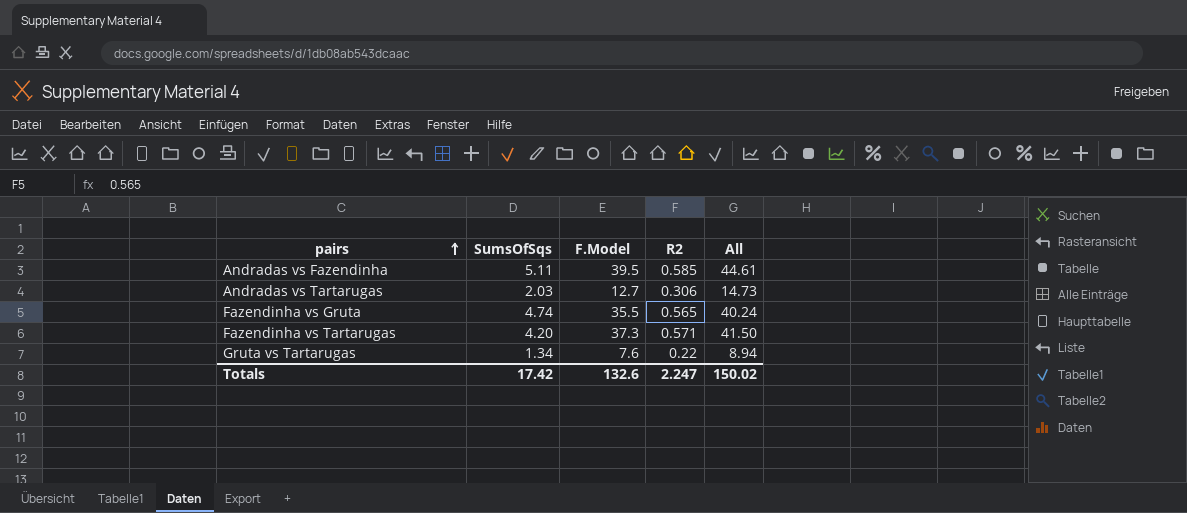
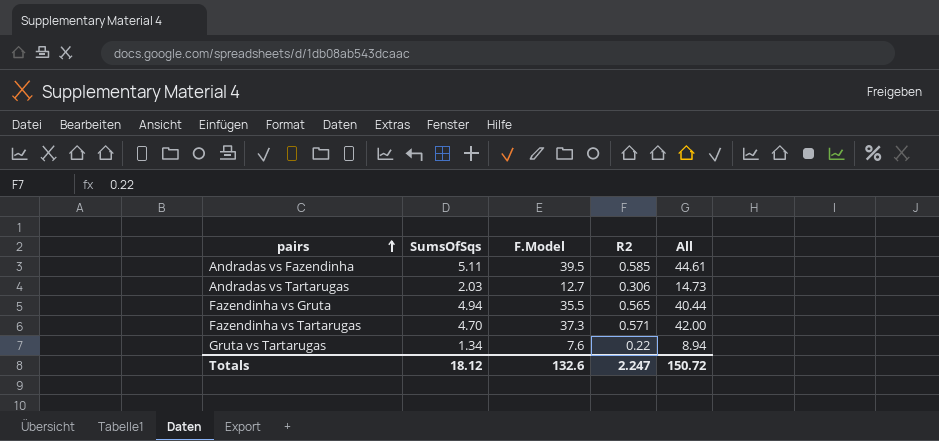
Fazendinha vs Gruta | SumsOfSqs: 4.74 -> 4.94
Fazendinha vs Gruta | All: 40.24 -> 40.44
Fazendinha vs Tartarugas | SumsOfSqs: 4.20 -> 4.70
Fazendinha vs Tartarugas | All: 41.50 -> 42.00
Totals | SumsOfSqs: 17.42 -> 18.12
Totals | All: 150.02 -> 150.72

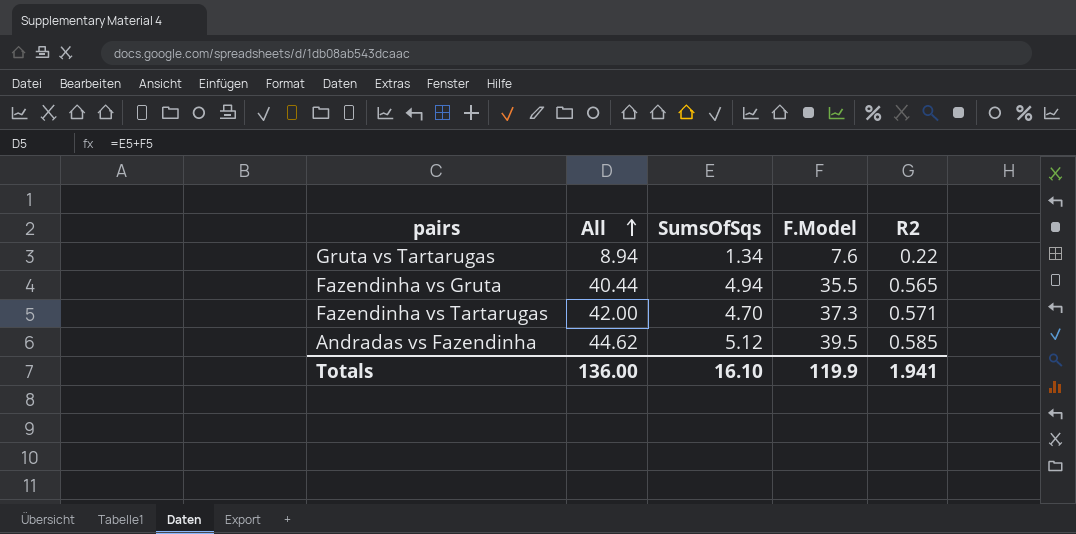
row order: pairs ascending -> All ascending
column All | position: 5 -> 2
row Andradas vs Tartarugas: 2.03 | 12.7 | 0.306 | 14.73 -> none
Andradas vs Fazendinha | All: 44.61 -> 44.62
Andradas vs Fazendinha | SumsOfSqs: 5.11 -> 5.12
Totals | All: 150.72 -> 136.00
Totals | SumsOfSqs: 18.12 -> 16.10
Totals | F.Model: 132.6 -> 119.9
Totals | R2: 2.247 -> 1.941

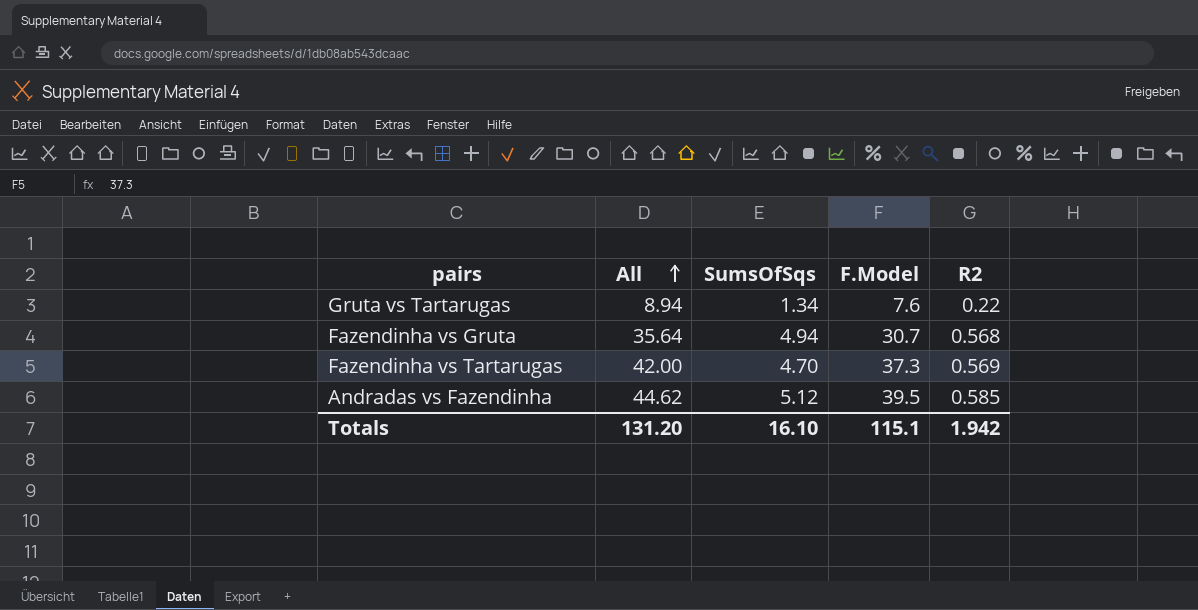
Fazendinha vs Gruta | All: 40.44 -> 35.64
Fazendinha vs Gruta | F.Model: 35.5 -> 30.7
Fazendinha vs Gruta | R2: 0.565 -> 0.568
Fazendinha vs Tartarugas | R2: 0.571 -> 0.569
Totals | All: 136.00 -> 131.20
Totals | F.Model: 119.9 -> 115.1
Totals | R2: 1.941 -> 1.942

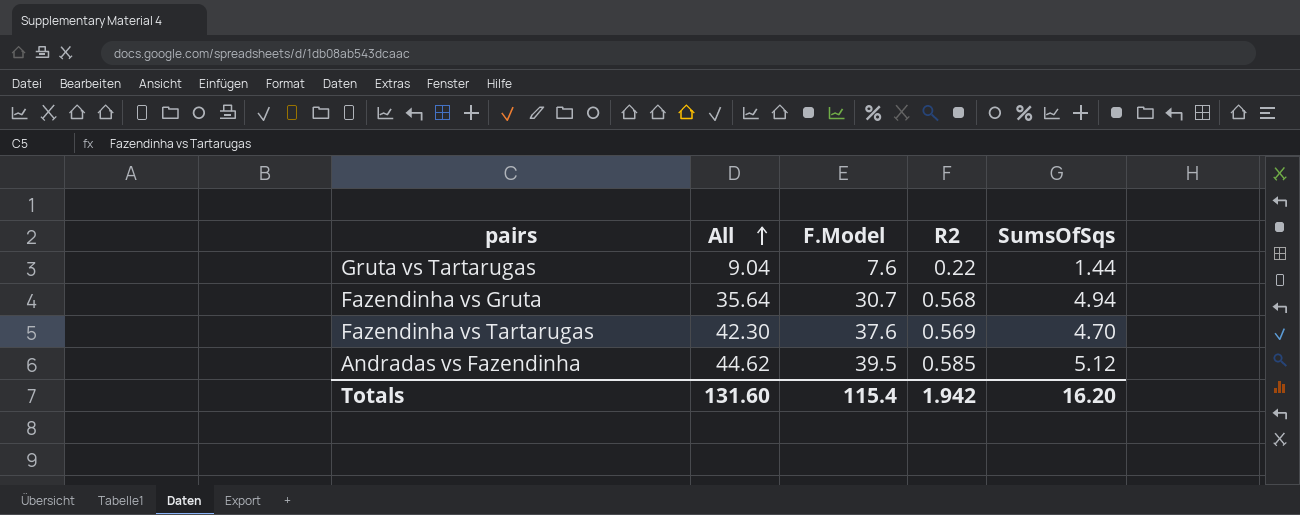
column SumsOfSqs | position: 3 -> 5
Gruta vs Tartarugas | All: 8.94 -> 9.04
Gruta vs Tartarugas | SumsOfSqs: 1.34 -> 1.44
Fazendinha vs Tartarugas | All: 42.00 -> 42.30
Fazendinha vs Tartarugas | F.Model: 37.3 -> 37.6
Totals | All: 131.20 -> 131.60
Totals | F.Model: 115.1 -> 115.4
Totals | SumsOfSqs: 16.10 -> 16.20

